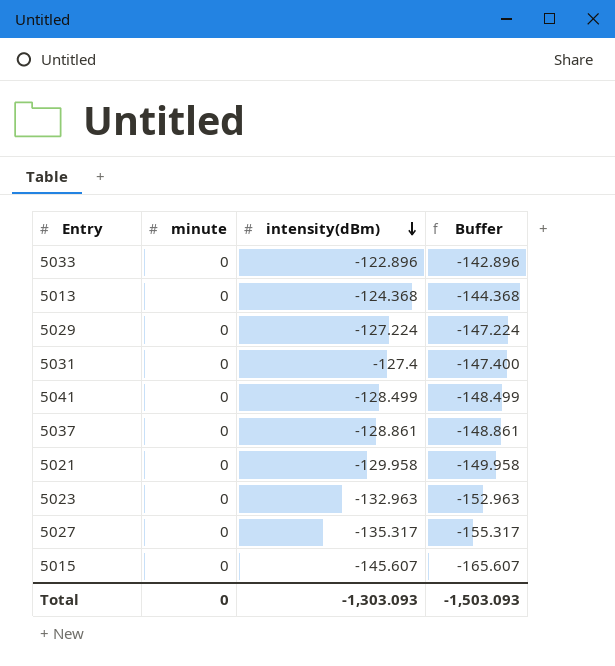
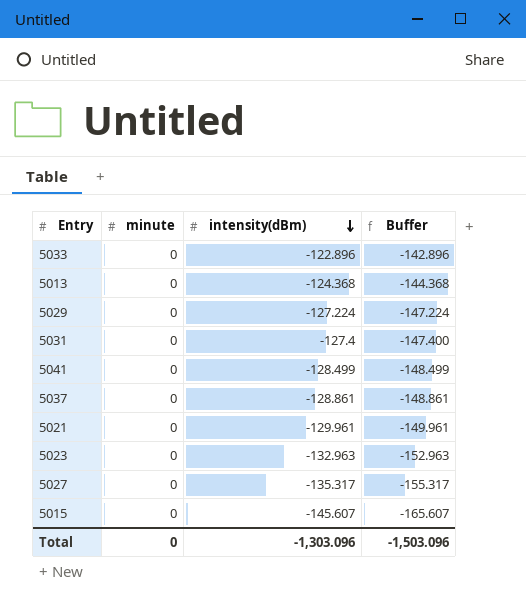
5021 | intensity(dBm): -129.958 -> -129.961
5021 | Buffer: -149.958 -> -149.961
Total | intensity(dBm): -1,303.093 -> -1,303.096
Total | Buffer: -1,503.093 -> -1,503.096

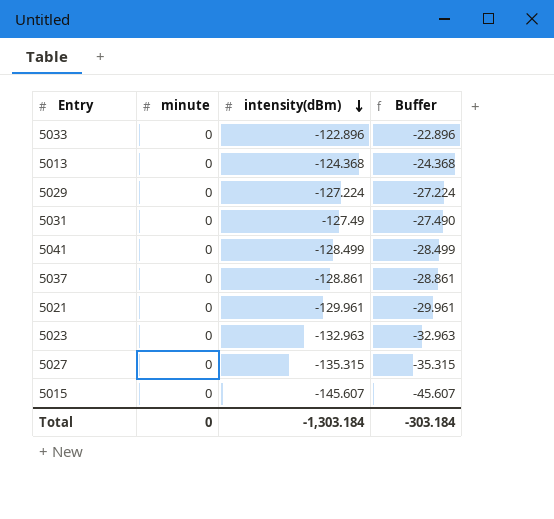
column Buffer | formula: [intensity(dBm)] - 20 -> [intensity(dBm)] + 100
5031 | intensity(dBm): -127.4 -> -127.49
5027 | intensity(dBm): -135.317 -> -135.315
Total | intensity(dBm): -1,303.096 -> -1,303.184
Total | Buffer: -1,503.096 -> -303.184

